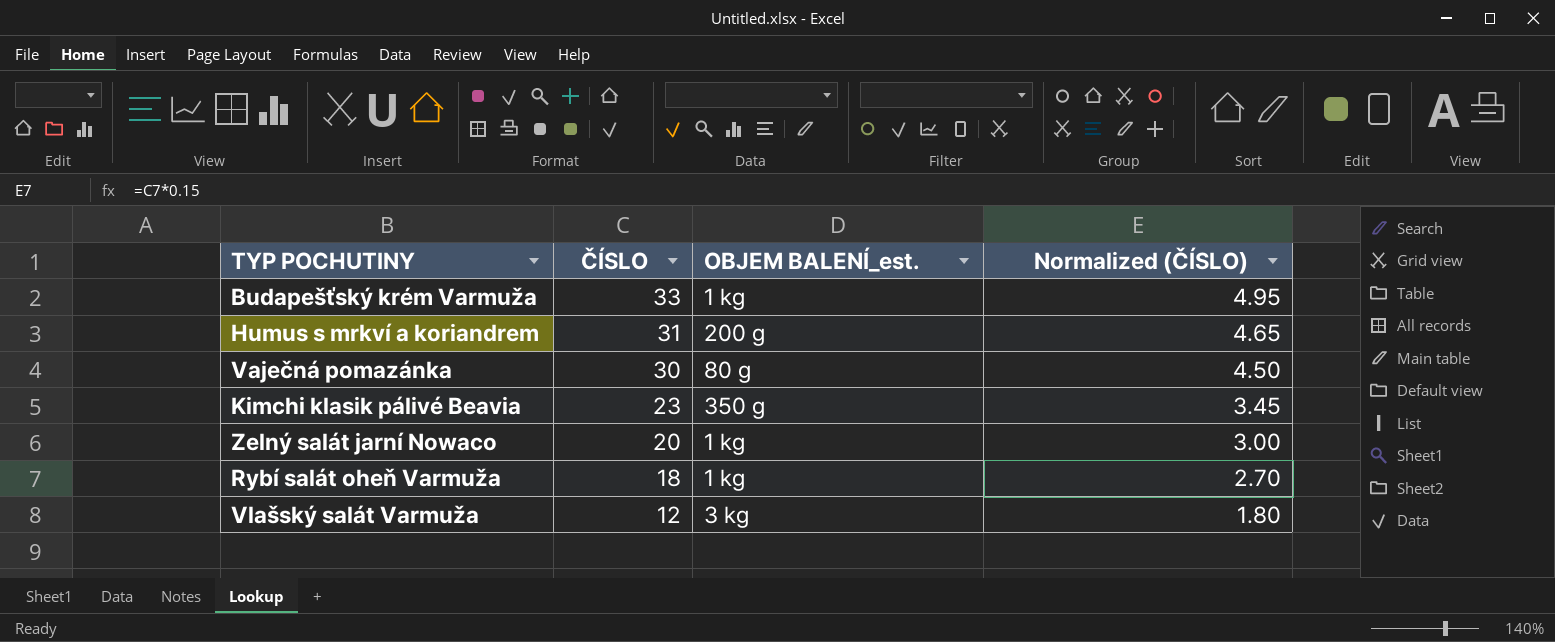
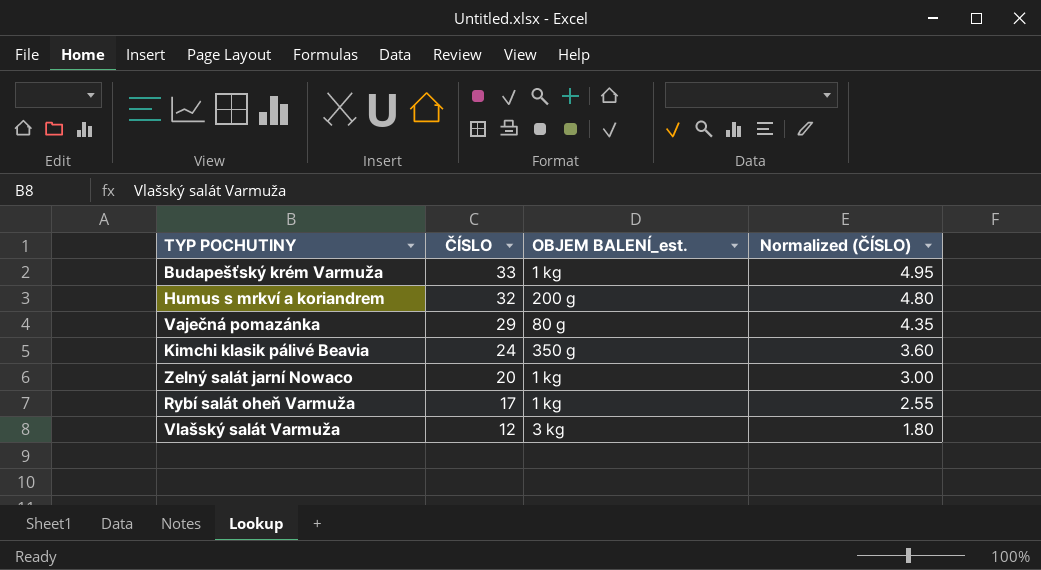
Humus s mrkví a koriandrem | ČÍSLO: 31 -> 32
Humus s mrkví a koriandrem | Normalized (ČÍSLO): 4.65 -> 4.80
Vaječná pomazánka | ČÍSLO: 30 -> 29
Vaječná pomazánka | Normalized (ČÍSLO): 4.50 -> 4.35
Kimchi klasik pálivé Beavia | ČÍSLO: 23 -> 24
Kimchi klasik pálivé Beavia | Normalized (ČÍSLO): 3.45 -> 3.60
Rybí salát oheň Varmuža | ČÍSLO: 18 -> 17
Rybí salát oheň Varmuža | Normalized (ČÍSLO): 2.70 -> 2.55

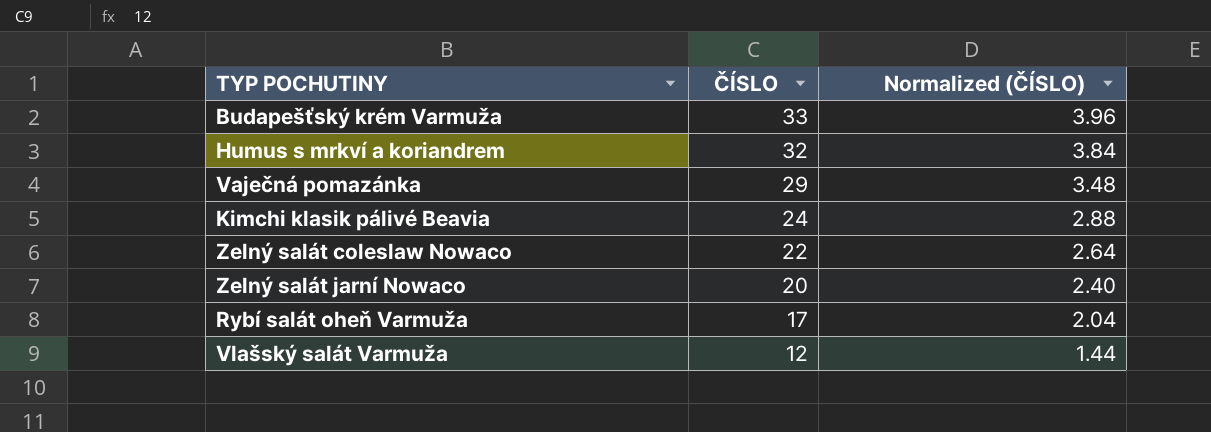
column OBJEM BALENÍ_est. | position: 3 -> none
column Normalized (ČÍSLO) | formula: [ČÍSLO] * 0.15 -> [ČÍSLO] * 0.12
row Zelný salát coleslaw Nowaco: none -> 22 | 2.64

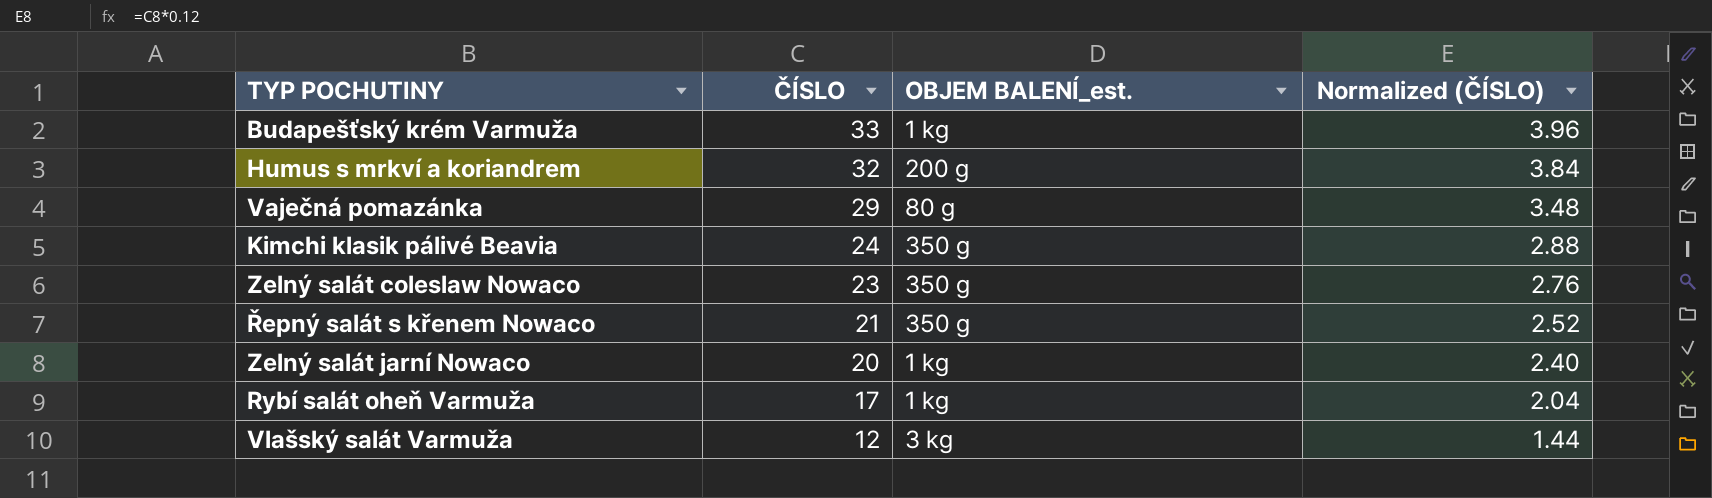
column OBJEM BALENÍ_est. | position: none -> 3
Zelný salát coleslaw Nowaco | ČÍSLO: 22 -> 23
Zelný salát coleslaw Nowaco | Normalized (ČÍSLO): 2.64 -> 2.76
row Řepný salát s křenem Nowaco: none -> 21 | 350 g | 2.52

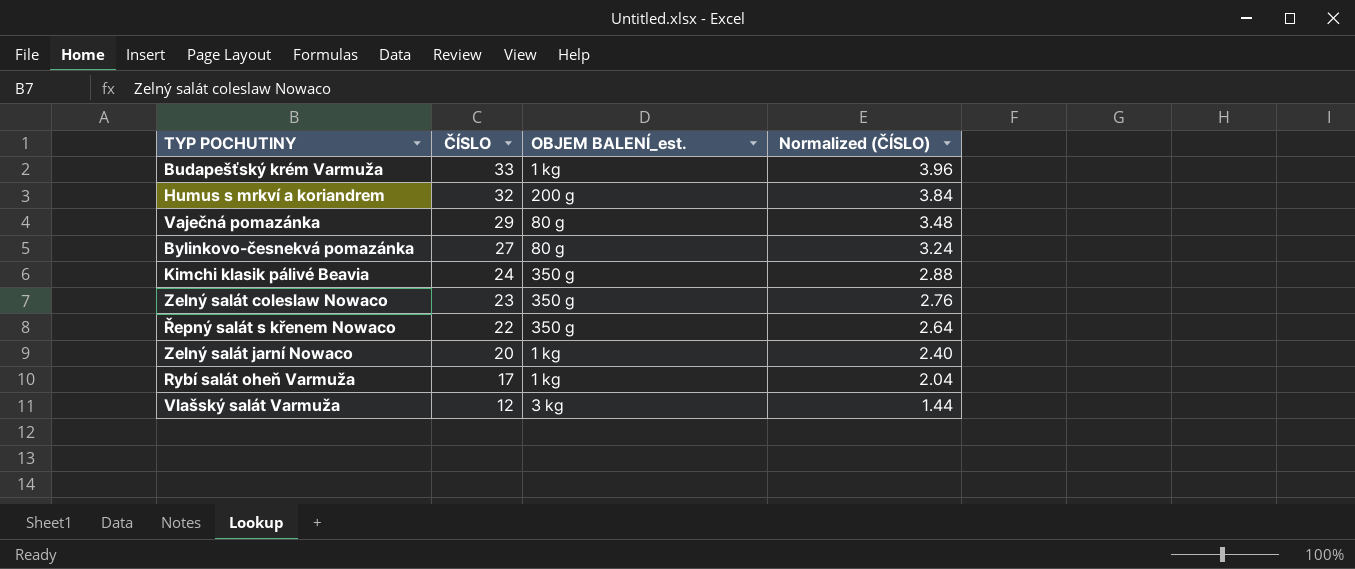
row Bylinkovo-česnekvá pomazánka: none -> 27 | 80 g | 3.24
Řepný salát s křenem Nowaco | ČÍSLO: 21 -> 22
Řepný salát s křenem Nowaco | Normalized (ČÍSLO): 2.52 -> 2.64

